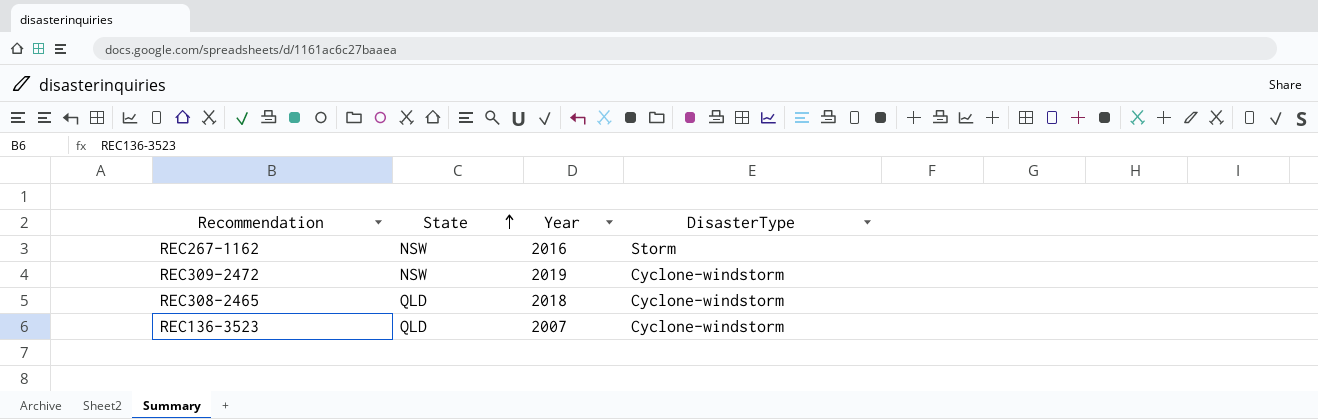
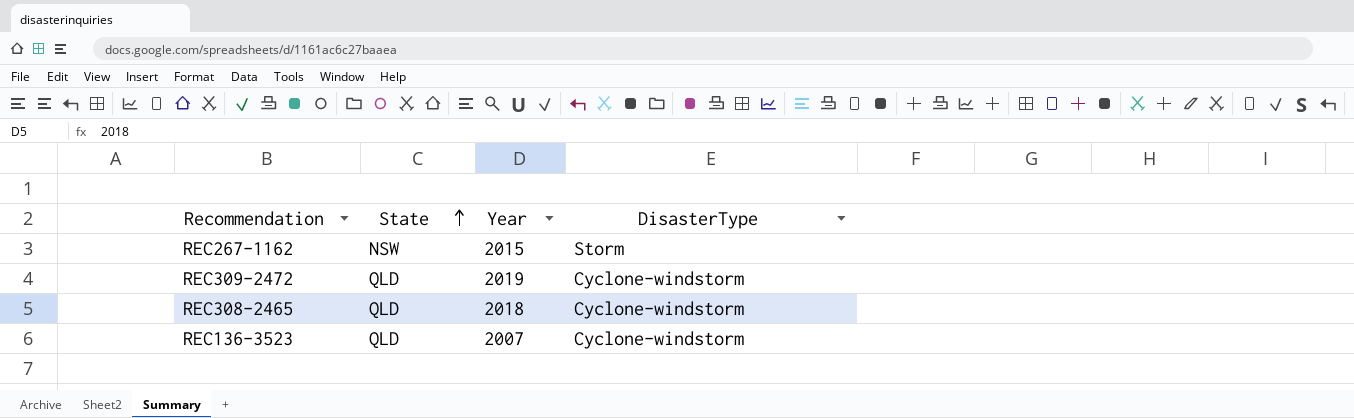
REC267-1162 | Year: 2016 -> 2015
REC309-2472 | State: NSW -> QLD

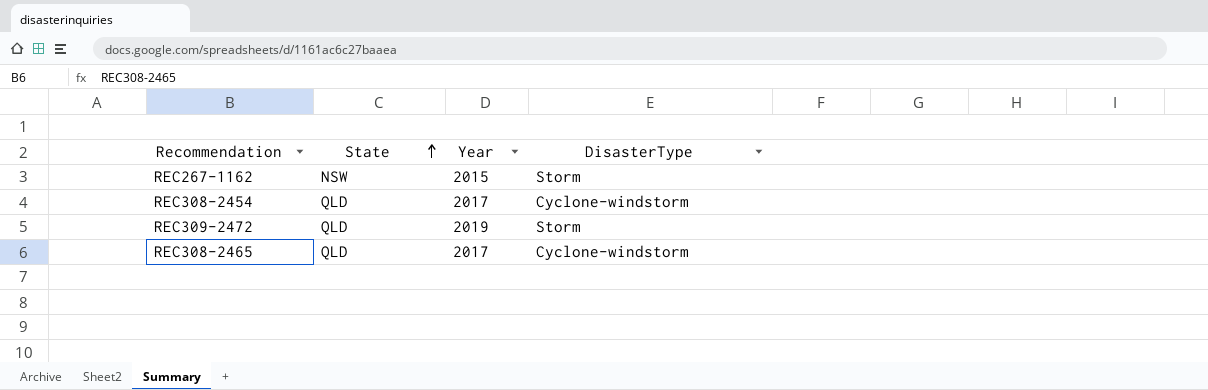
row REC136-3523: QLD | 2007 | Cyclone-windstorm -> none
row REC308-2454: none -> QLD | 2017 | Cyclone-windstorm
REC309-2472 | DisasterType: Cyclone-windstorm -> Storm
REC308-2465 | Year: 2018 -> 2017

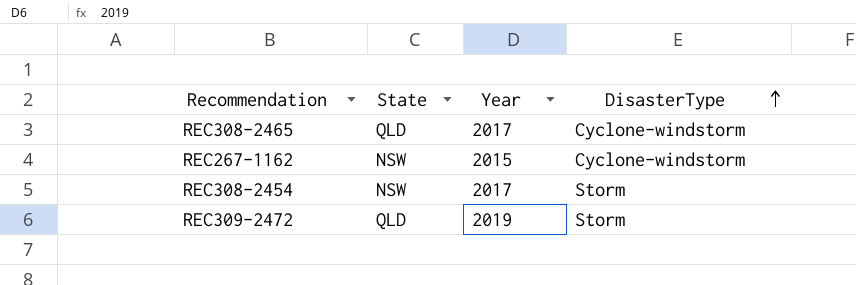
row order: State ascending -> DisasterType ascending
REC267-1162 | DisasterType: Storm -> Cyclone-windstorm
REC308-2454 | State: QLD -> NSW
REC308-2454 | DisasterType: Cyclone-windstorm -> Storm

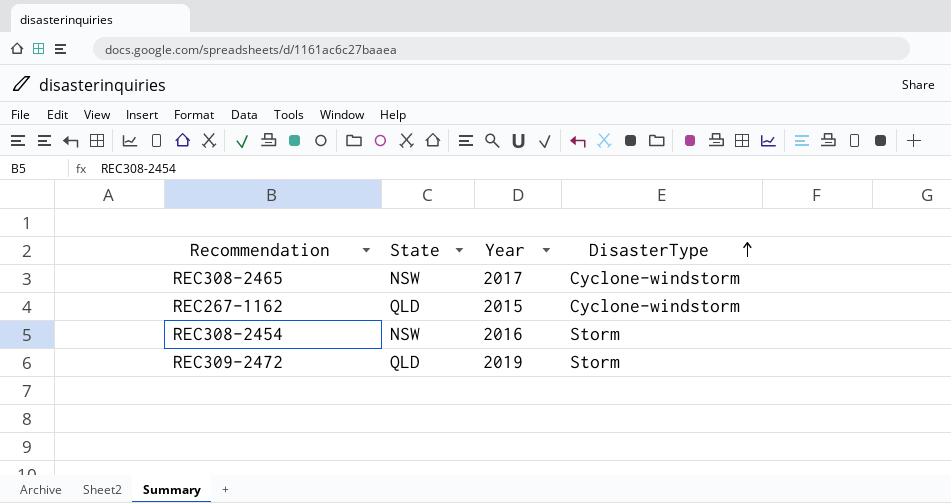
REC308-2465 | State: QLD -> NSW
REC267-1162 | State: NSW -> QLD
REC308-2454 | Year: 2017 -> 2016

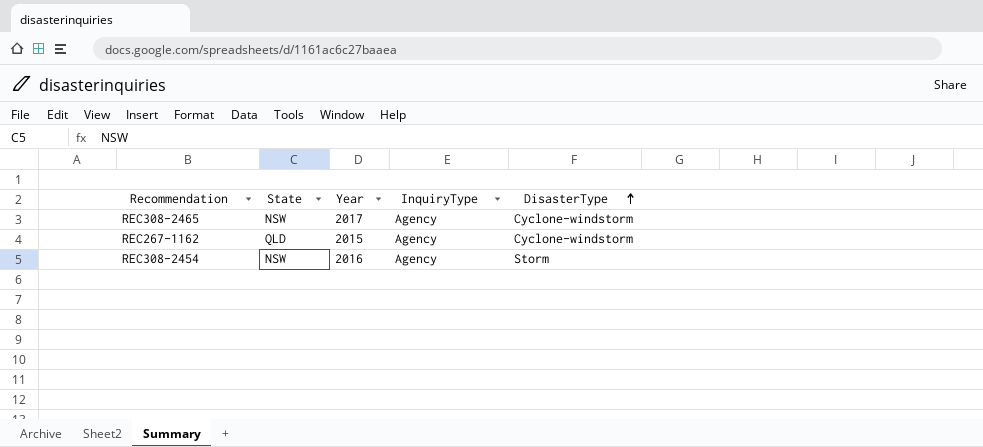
column InquiryType | position: none -> 4
row REC309-2472: QLD | 2019 | Storm -> none

